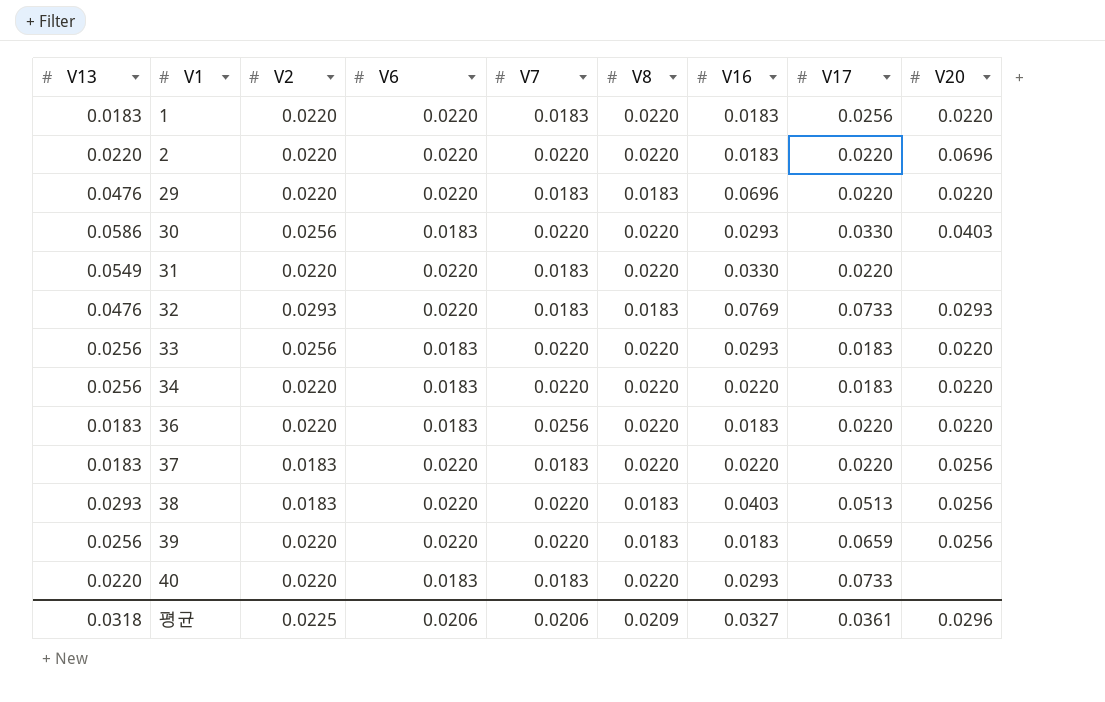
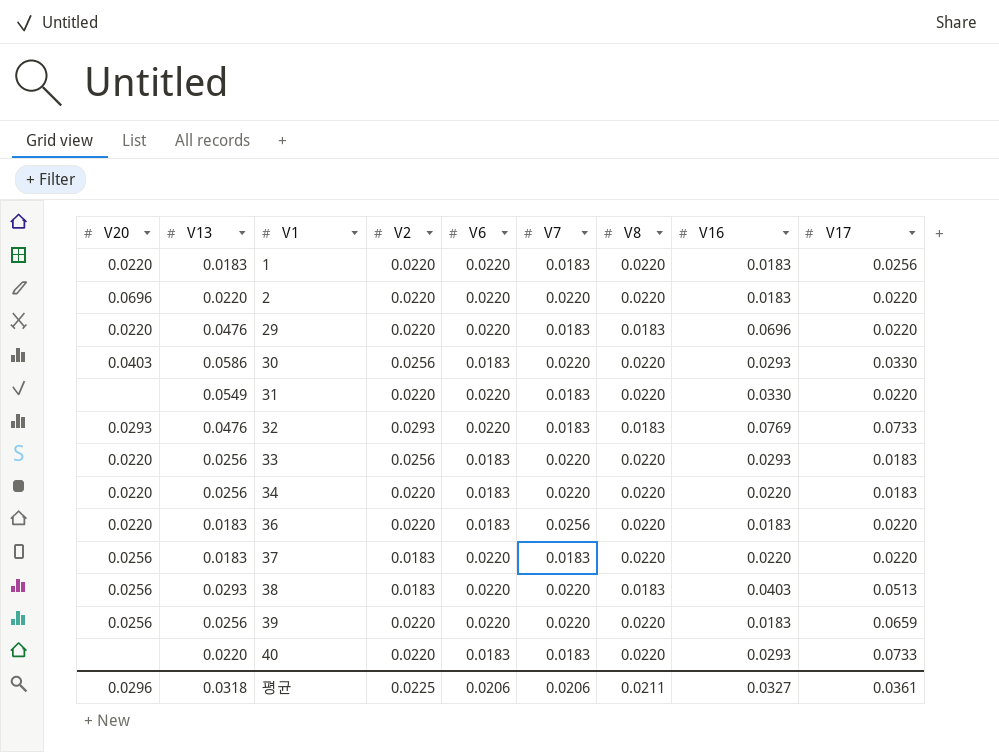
column V20 | position: 9 -> 1
39 | V8: 0.0183 -> 0.0220
평균 | V8: 0.0209 -> 0.0211

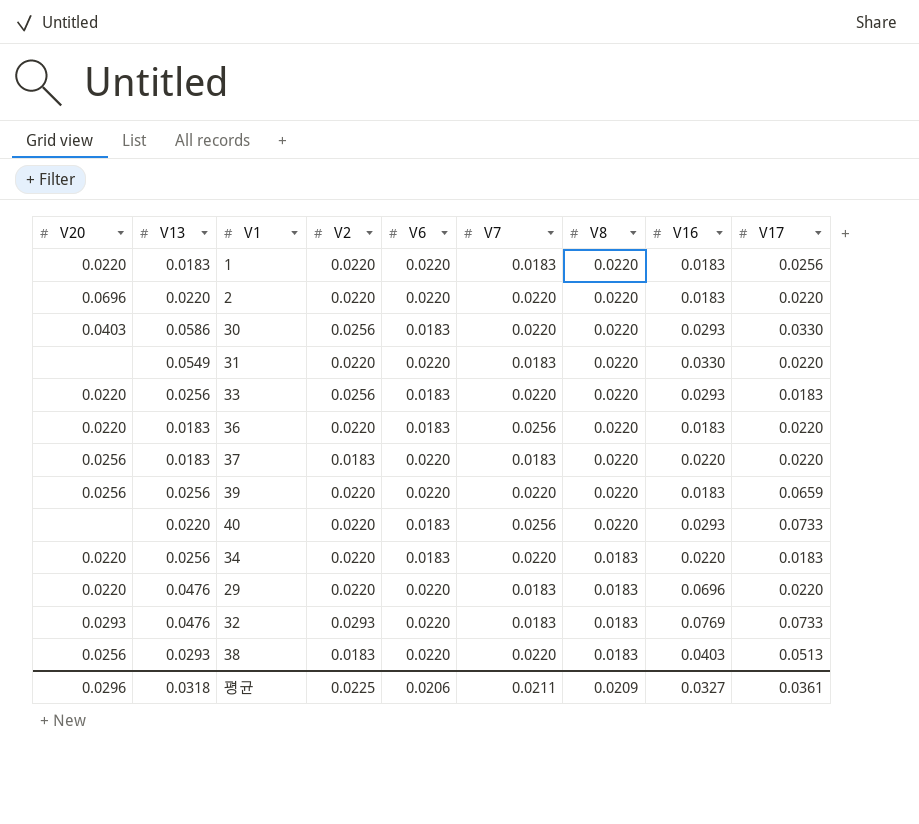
row order: V1 ascending -> V8 descending
40 | V7: 0.0183 -> 0.0256
34 | V8: 0.0220 -> 0.0183
평균 | V7: 0.0206 -> 0.0211
평균 | V8: 0.0211 -> 0.0209

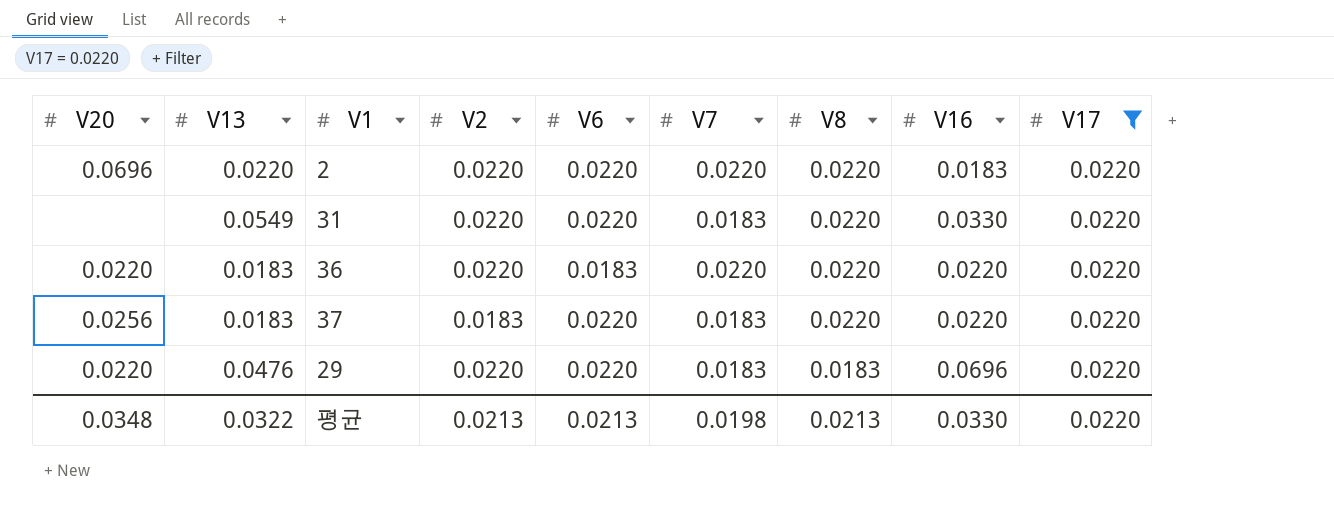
filter: none -> V17 = 0.0220
36 | V7: 0.0256 -> 0.0220
36 | V16: 0.0183 -> 0.0220
평균 | V20: 0.0296 -> 0.0348
평균 | V13: 0.0318 -> 0.0322
평균 | V2: 0.0225 -> 0.0213
평균 | V6: 0.0206 -> 0.0213
평균 | V7: 0.0211 -> 0.0198
평균 | V8: 0.0209 -> 0.0213
평균 | V16: 0.0327 -> 0.0330
평균 | V17: 0.0361 -> 0.0220

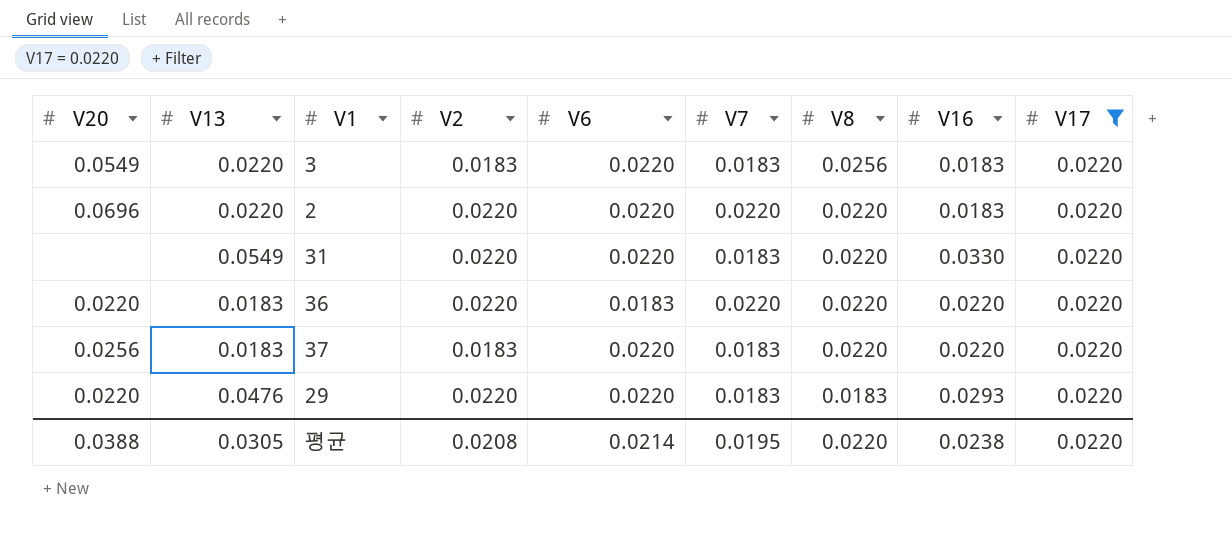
row 3: none -> 0.0549 | 0.0220 | 0.0183 | 0.0220 | 0.0183 | 0.0256 | 0.0183 | 0.0220
29 | V16: 0.0696 -> 0.0293
평균 | V20: 0.0348 -> 0.0388
평균 | V13: 0.0322 -> 0.0305
평균 | V2: 0.0213 -> 0.0208
평균 | V6: 0.0213 -> 0.0214
평균 | V7: 0.0198 -> 0.0195
평균 | V8: 0.0213 -> 0.0220
평균 | V16: 0.0330 -> 0.0238

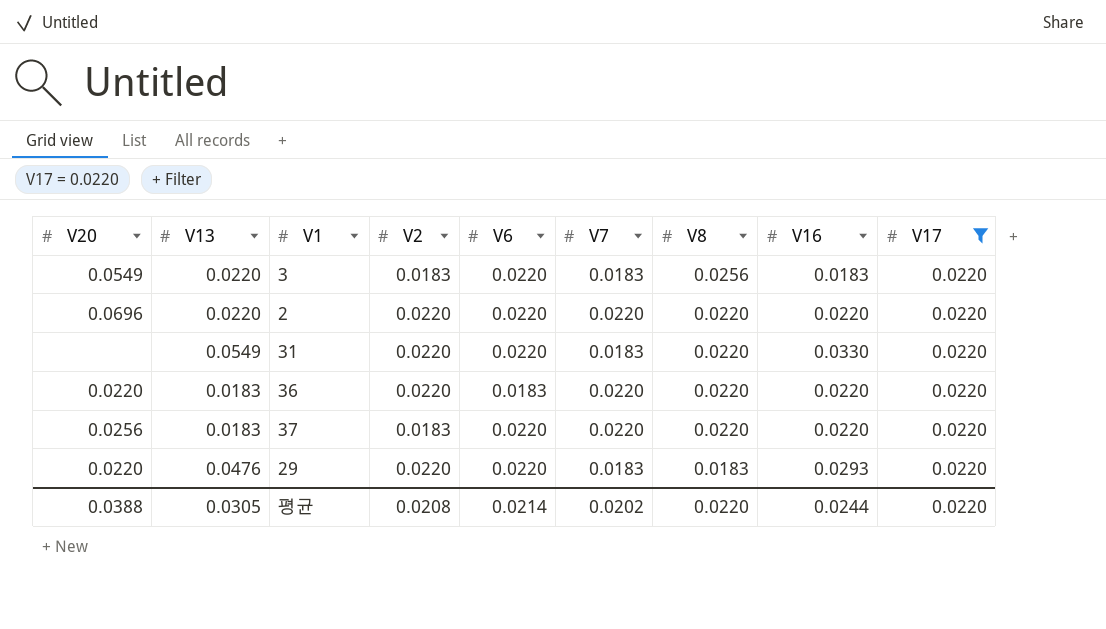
2 | V16: 0.0183 -> 0.0220
37 | V7: 0.0183 -> 0.0220
평균 | V7: 0.0195 -> 0.0202
평균 | V16: 0.0238 -> 0.0244

